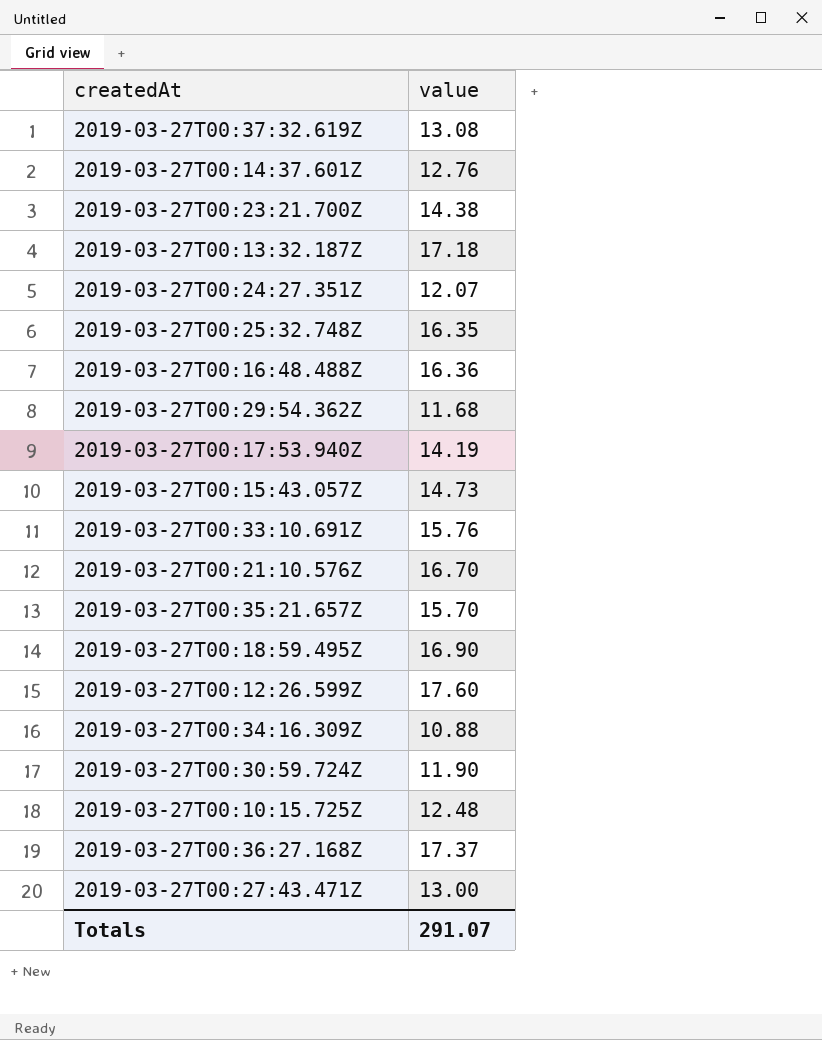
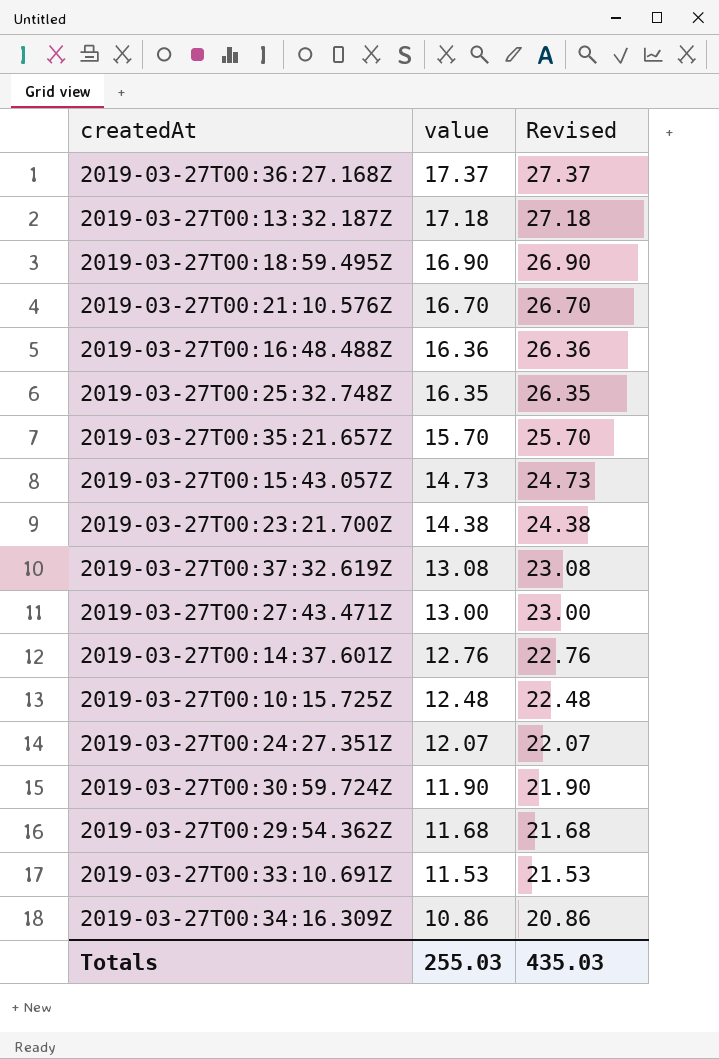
row order: none -> value descending
column Revised | formula: none -> [value] + 10
row 2019-03-27T00:17:53.940Z: 14.19 -> none
row 2019-03-27T00:12:26.599Z: 17.60 -> none
2019-03-27T00:33:10.691Z | value: 15.76 -> 11.53
2019-03-27T00:34:16.309Z | value: 10.88 -> 10.86
Totals | value: 291.07 -> 255.03

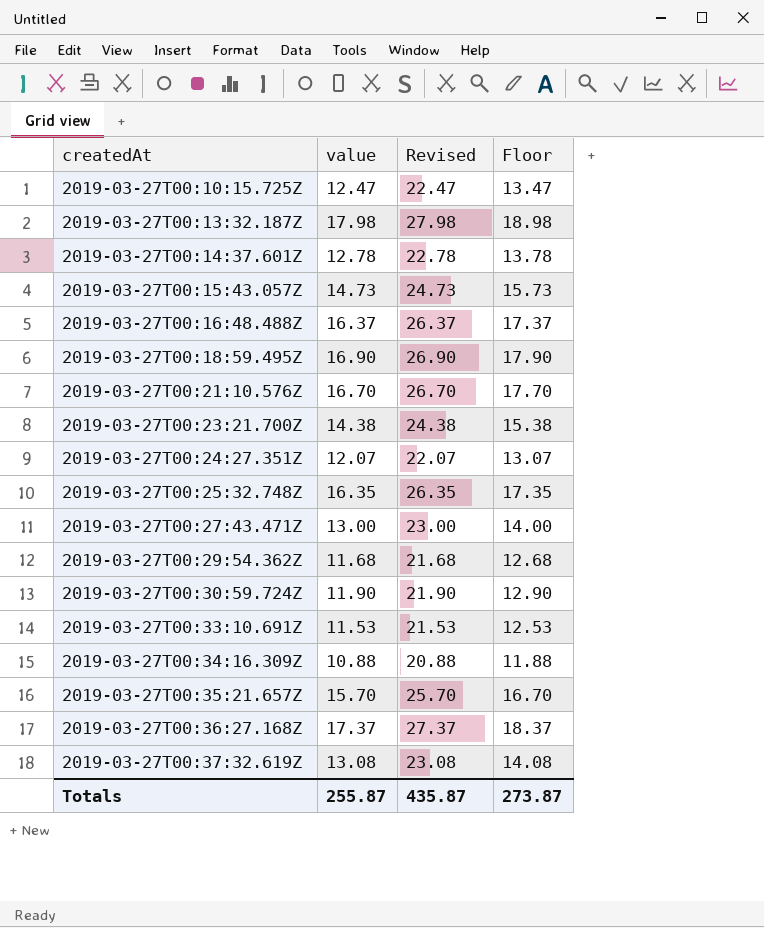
row order: value descending -> createdAt ascending
column Floor | formula: none -> [value] + 1
2019-03-27T00:10:15.725Z | value: 12.48 -> 12.47
2019-03-27T00:10:15.725Z | Revised: 22.48 -> 22.47
2019-03-27T00:13:32.187Z | value: 17.18 -> 17.98
2019-03-27T00:13:32.187Z | Revised: 27.18 -> 27.98
2019-03-27T00:14:37.601Z | value: 12.76 -> 12.78
2019-03-27T00:14:37.601Z | Revised: 22.76 -> 22.78
2019-03-27T00:16:48.488Z | value: 16.36 -> 16.37
2019-03-27T00:16:48.488Z | Revised: 26.36 -> 26.37
2019-03-27T00:34:16.309Z | value: 10.86 -> 10.88
2019-03-27T00:34:16.309Z | Revised: 20.86 -> 20.88
Totals | value: 255.03 -> 255.87
Totals | Revised: 435.03 -> 435.87

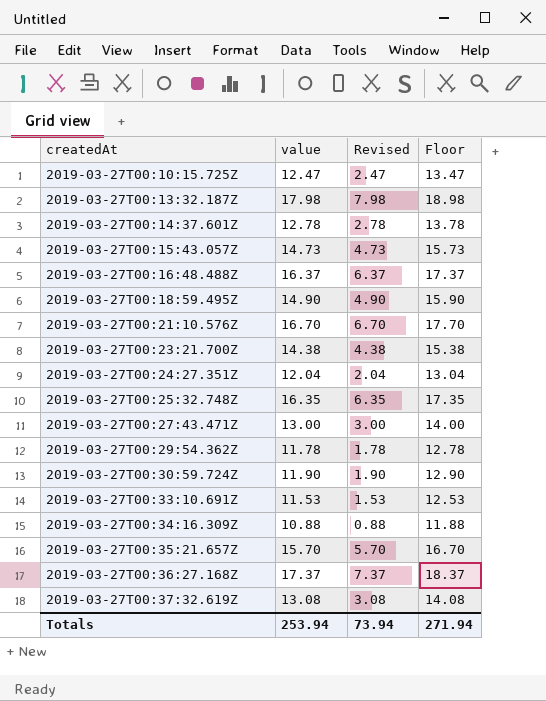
column Revised | formula: [value] + 10 -> [value] - 10
2019-03-27T00:18:59.495Z | value: 16.90 -> 14.90
2019-03-27T00:18:59.495Z | Floor: 17.90 -> 15.90
2019-03-27T00:24:27.351Z | value: 12.07 -> 12.04
2019-03-27T00:24:27.351Z | Floor: 13.07 -> 13.04
2019-03-27T00:29:54.362Z | value: 11.68 -> 11.78
2019-03-27T00:29:54.362Z | Floor: 12.68 -> 12.78
Totals | value: 255.87 -> 253.94
Totals | Revised: 435.87 -> 73.94
Totals | Floor: 273.87 -> 271.94

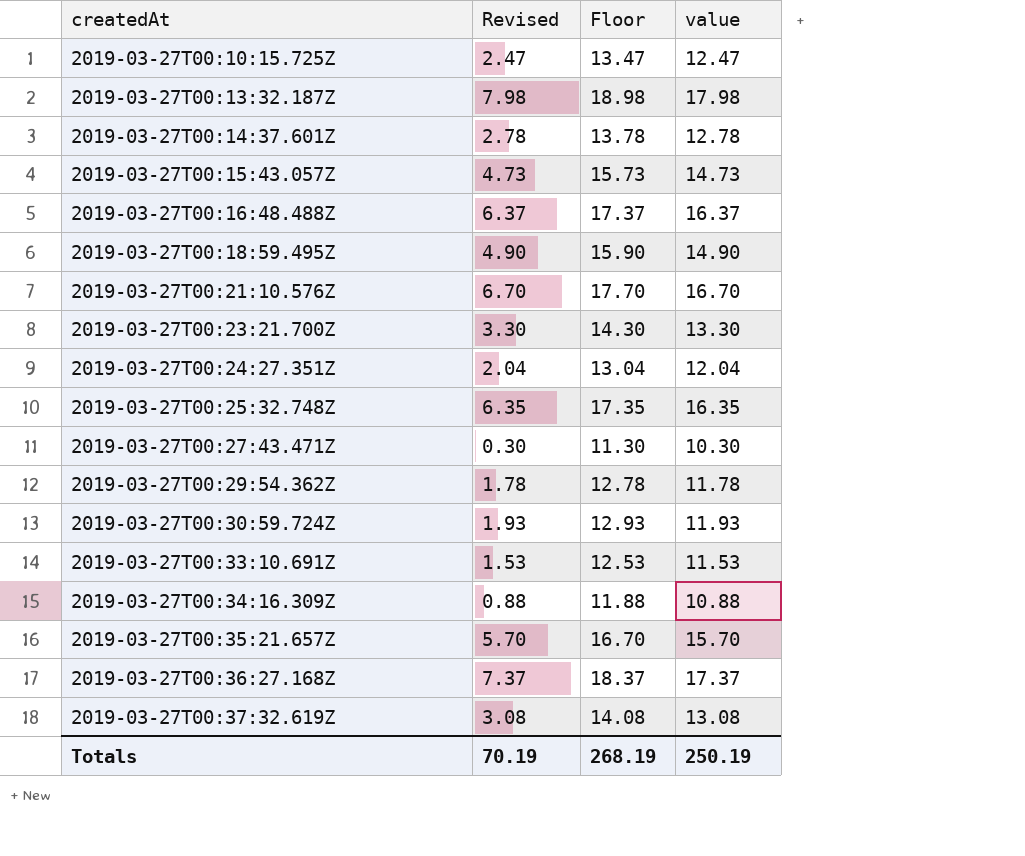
column value | position: 2 -> 4
2019-03-27T00:23:21.700Z | Revised: 4.38 -> 3.30
2019-03-27T00:23:21.700Z | Floor: 15.38 -> 14.30
2019-03-27T00:23:21.700Z | value: 14.38 -> 13.30
2019-03-27T00:27:43.471Z | Revised: 3.00 -> 0.30
2019-03-27T00:27:43.471Z | Floor: 14.00 -> 11.30
2019-03-27T00:27:43.471Z | value: 13.00 -> 10.30
2019-03-27T00:30:59.724Z | Revised: 1.90 -> 1.93
2019-03-27T00:30:59.724Z | Floor: 12.90 -> 12.93
2019-03-27T00:30:59.724Z | value: 11.90 -> 11.93
Totals | Revised: 73.94 -> 70.19
Totals | Floor: 271.94 -> 268.19
Totals | value: 253.94 -> 250.19

